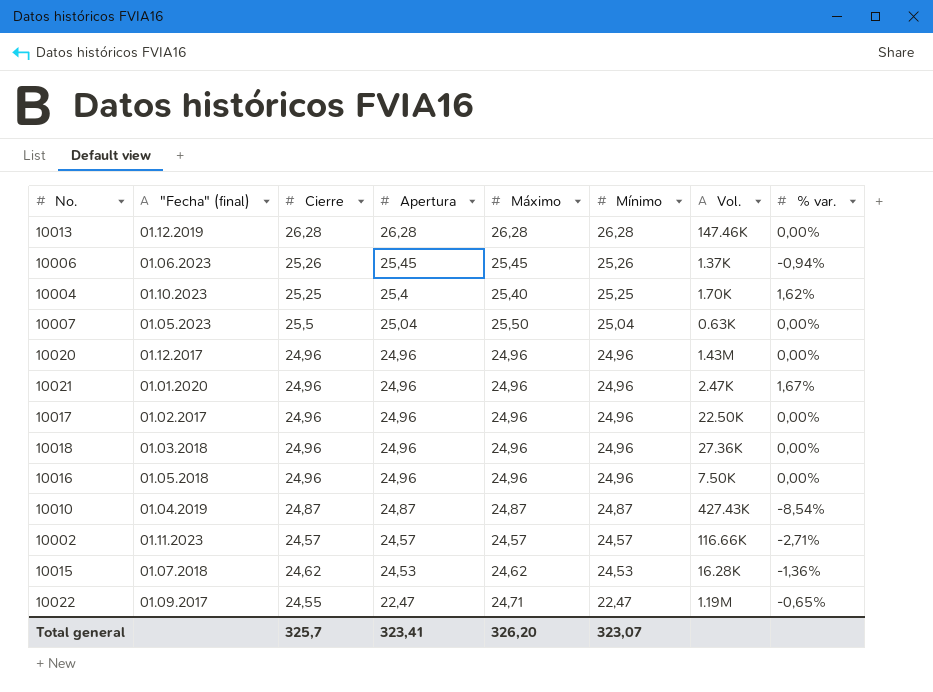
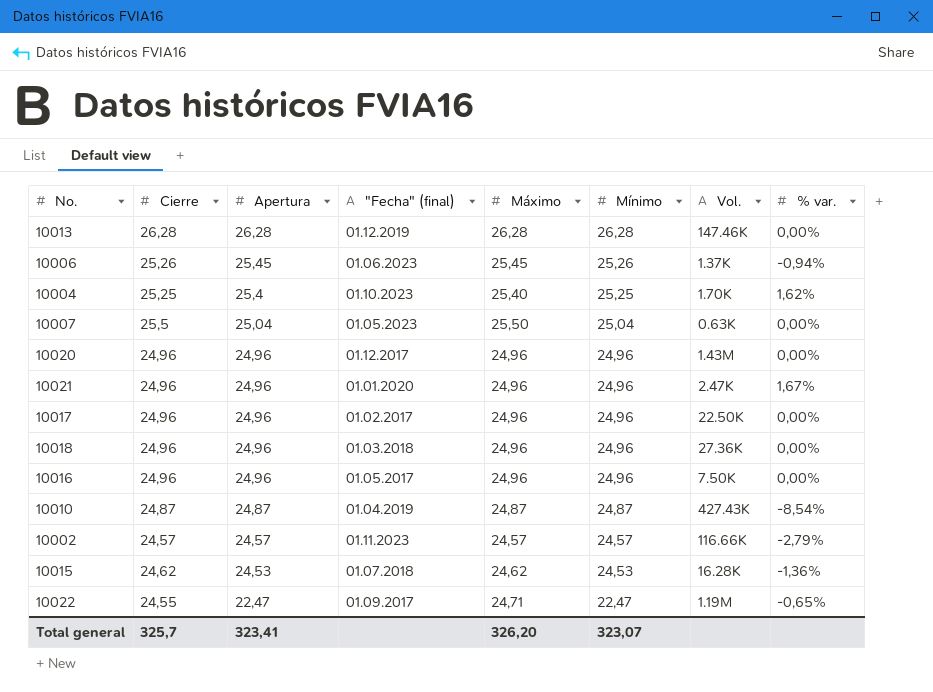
column "Fecha" (final) | position: 2 -> 4
10016 | "Fecha" (final): 01.05.2018 -> 01.05.2017
10002 | % var.: -2,71% -> -2,79%

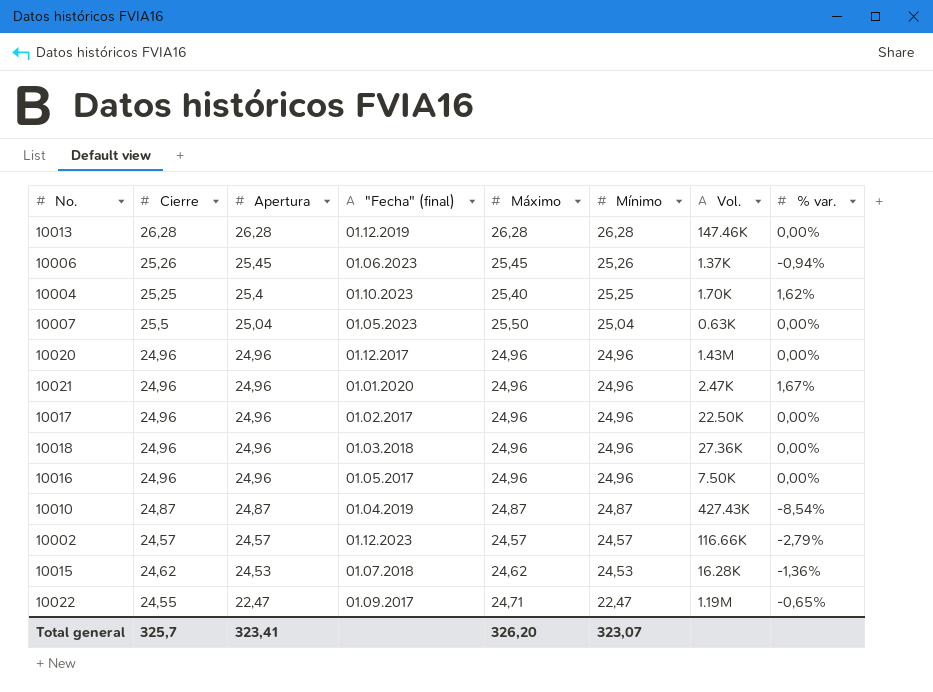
10002 | "Fecha" (final): 01.11.2023 -> 01.12.2023

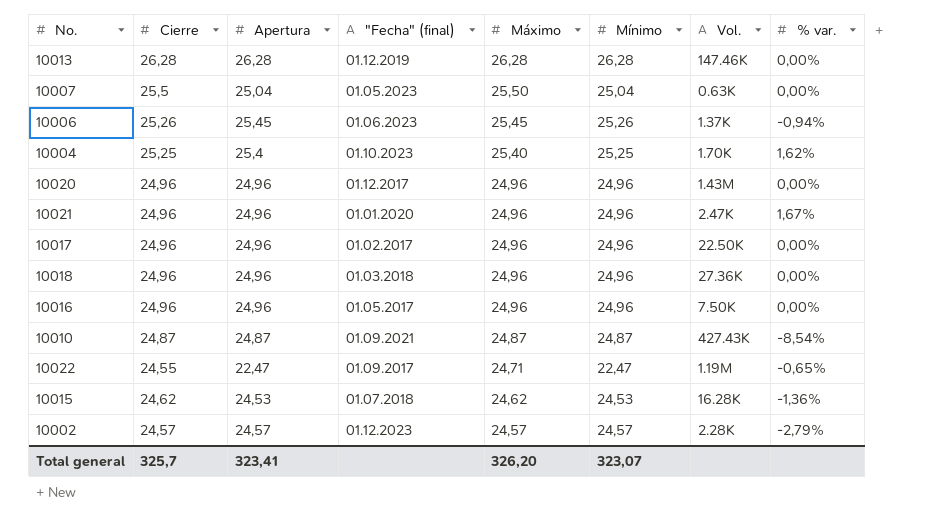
row order: Apertura descending -> Máximo descending
10010 | "Fecha" (final): 01.04.2019 -> 01.09.2021
10002 | Vol.: 116.66K -> 2.28K

